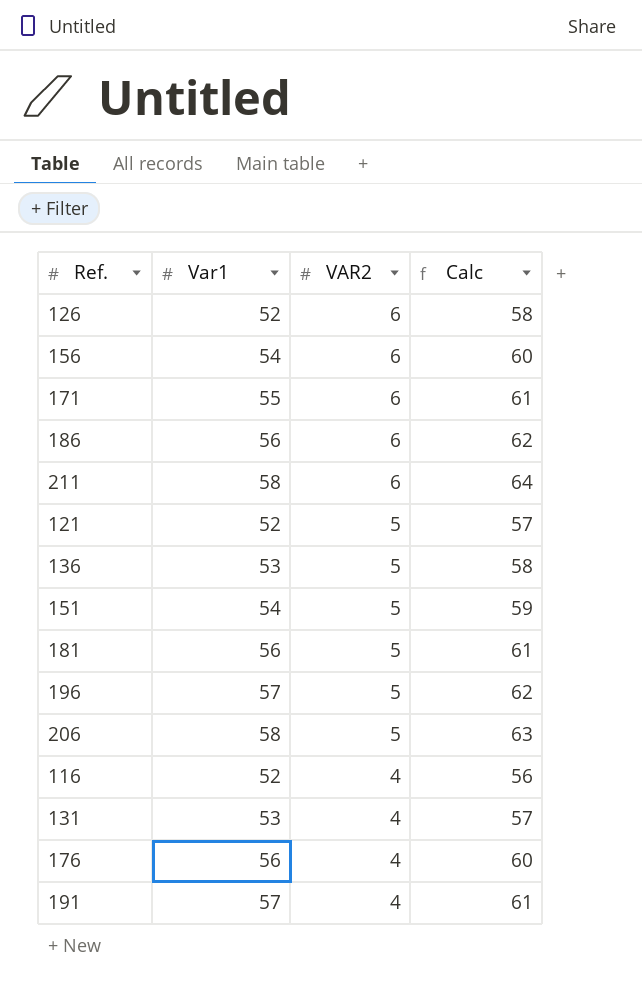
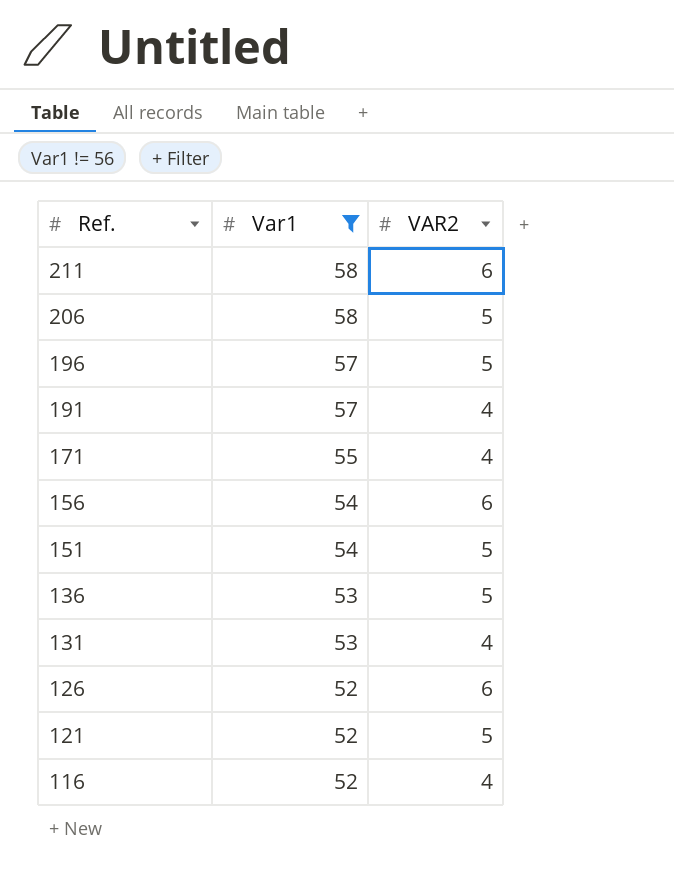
filter: none -> Var1 != 56
row order: VAR2 descending -> Ref. descending
column Calc | formula: [Var1] + [VAR2] -> none
171 | VAR2: 6 -> 4

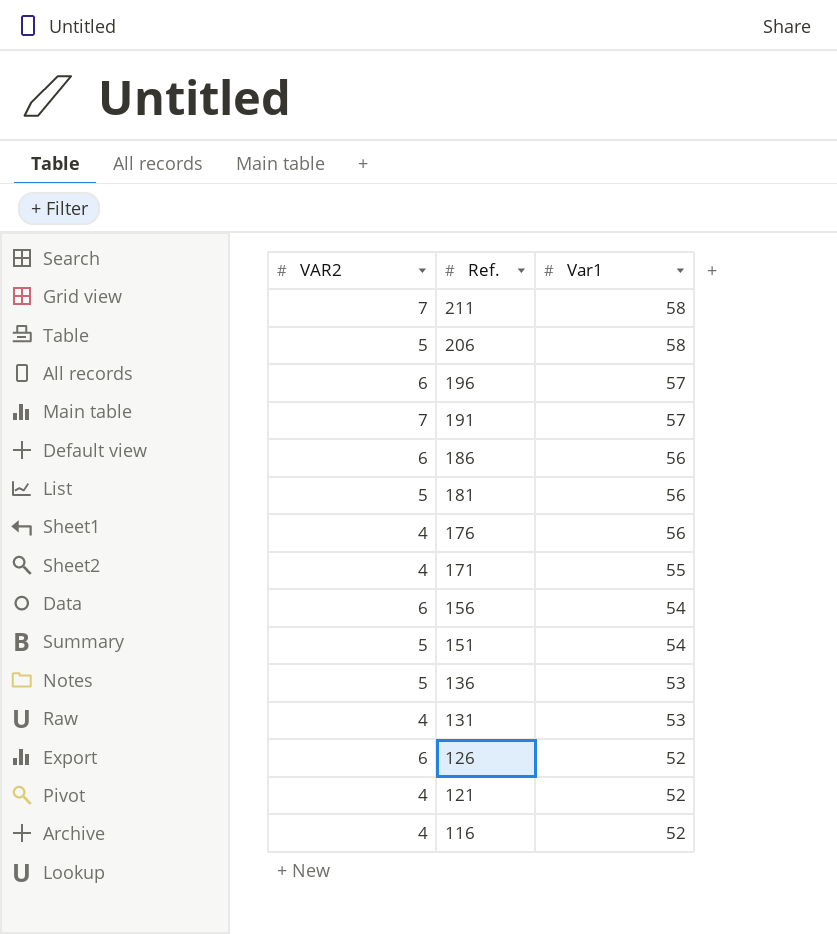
filter: Var1 != 56 -> none
column VAR2 | position: 3 -> 1
211 | VAR2: 6 -> 7
196 | VAR2: 5 -> 6
191 | VAR2: 4 -> 7
121 | VAR2: 5 -> 4

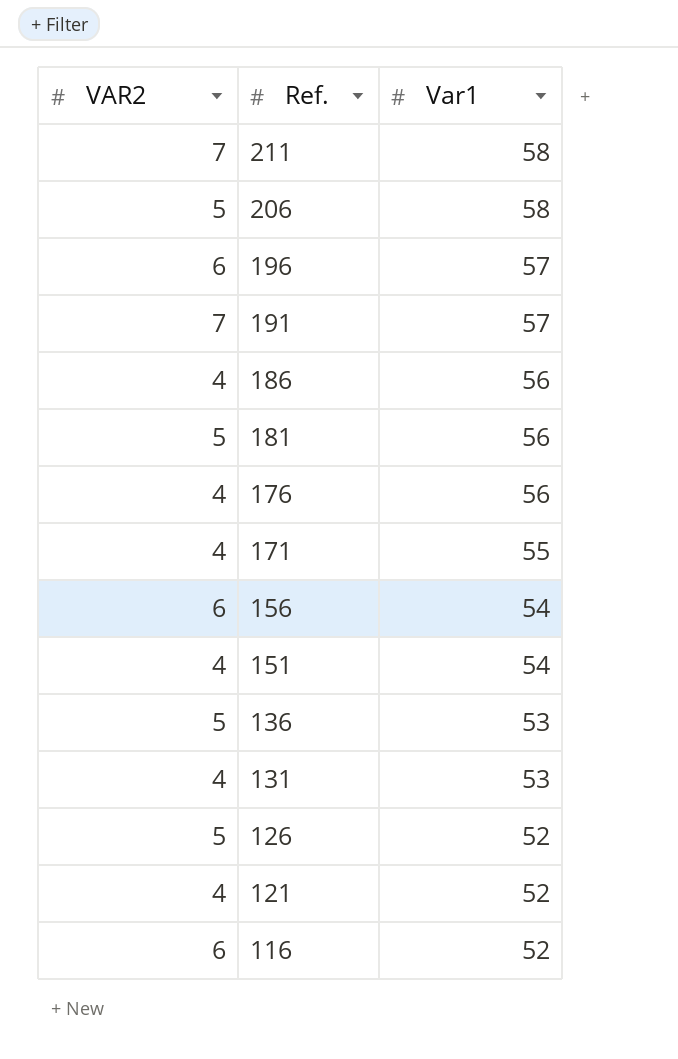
186 | VAR2: 6 -> 4
151 | VAR2: 5 -> 4
126 | VAR2: 6 -> 5
116 | VAR2: 4 -> 6

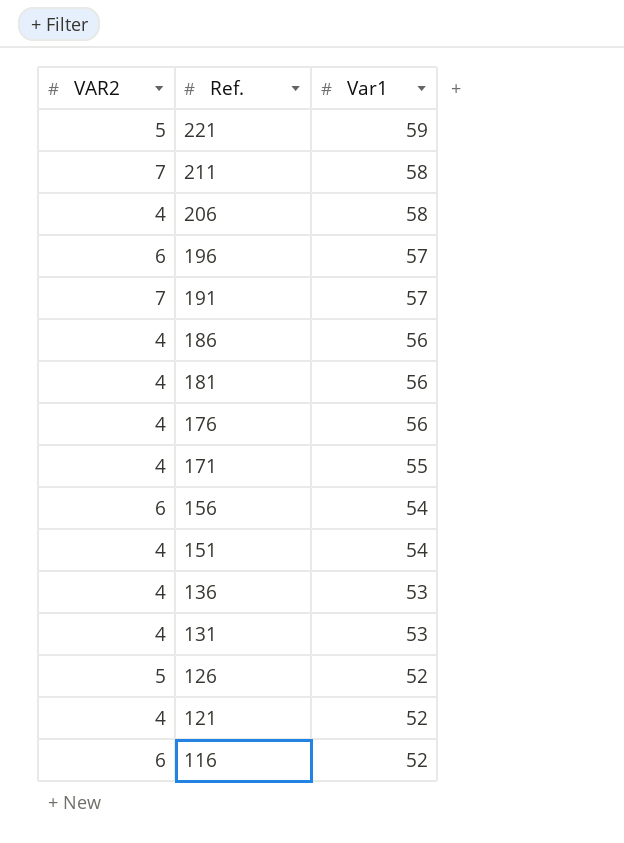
row 221: none -> 5 | 59
206 | VAR2: 5 -> 4
181 | VAR2: 5 -> 4
136 | VAR2: 5 -> 4

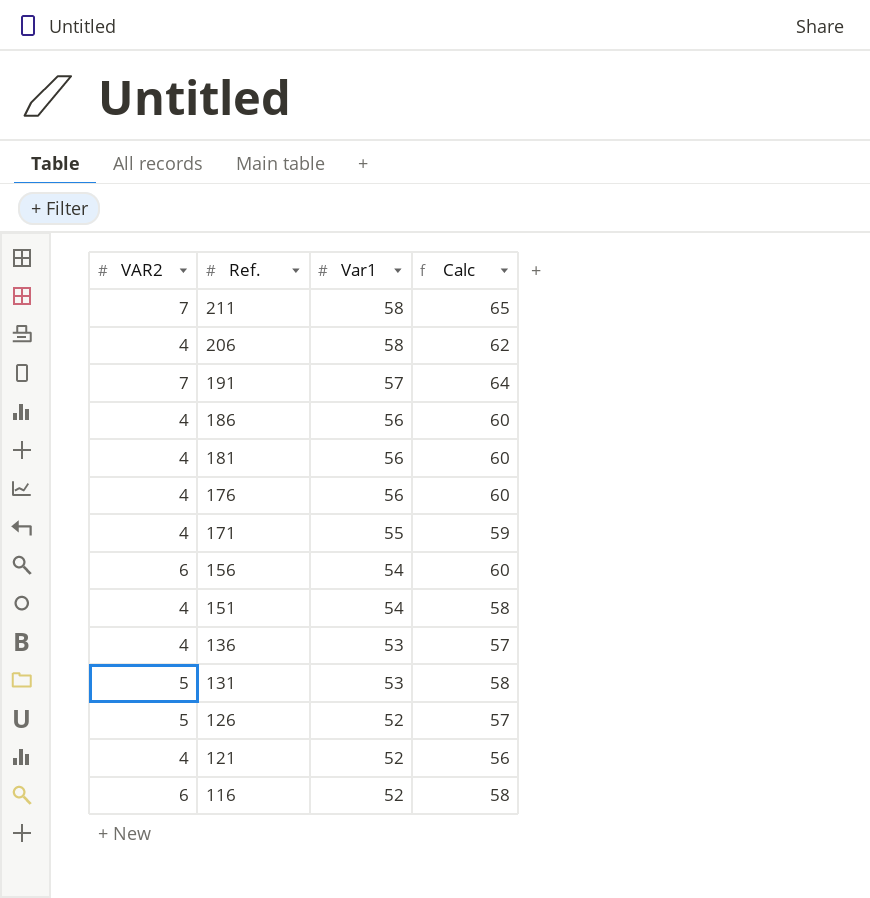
column Calc | formula: none -> [VAR2] + [Var1]
row 221: 5 | 59 -> none
row 196: 6 | 57 -> none
131 | VAR2: 4 -> 5

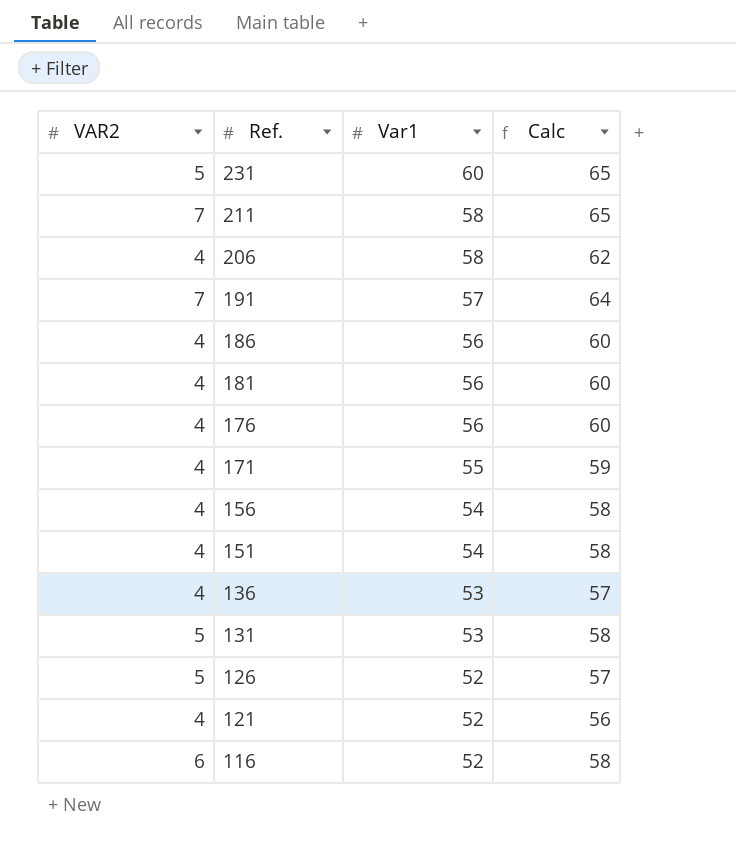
row 231: none -> 5 | 60 | 65
156 | VAR2: 6 -> 4
156 | Calc: 60 -> 58

